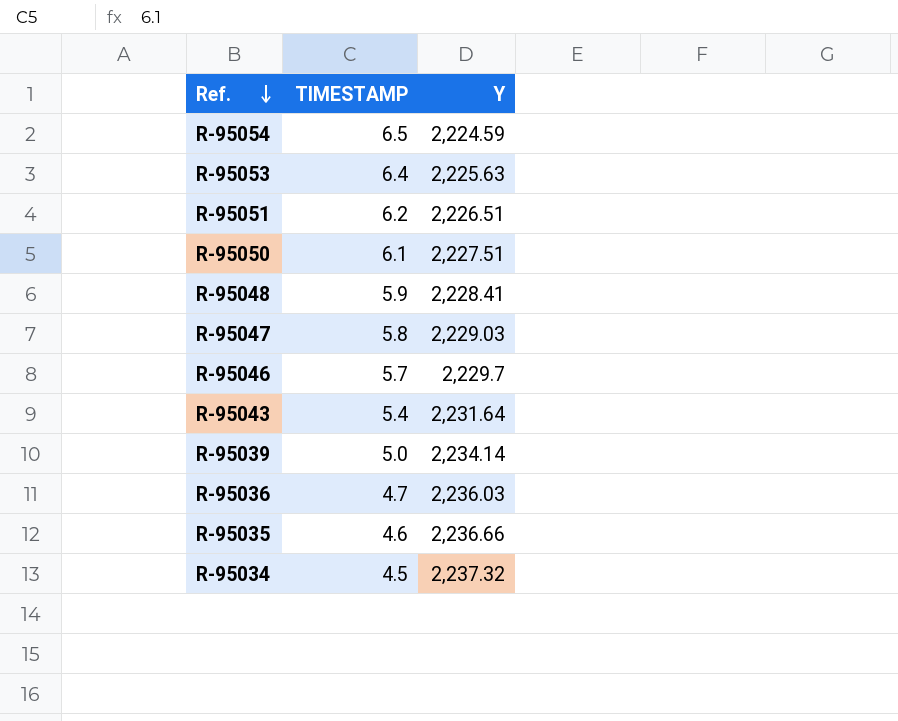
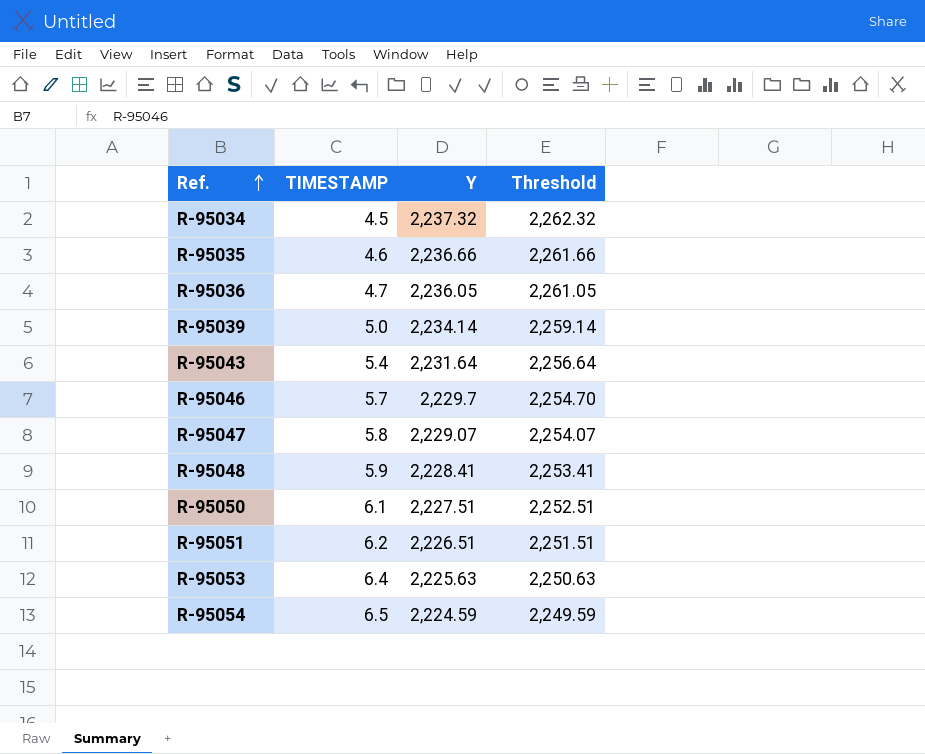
row order: Ref. descending -> Ref. ascending
column Threshold | formula: none -> [Y] + 25
R-95036 | Y: 2,236.03 -> 2,236.05
R-95047 | Y: 2,229.03 -> 2,229.07

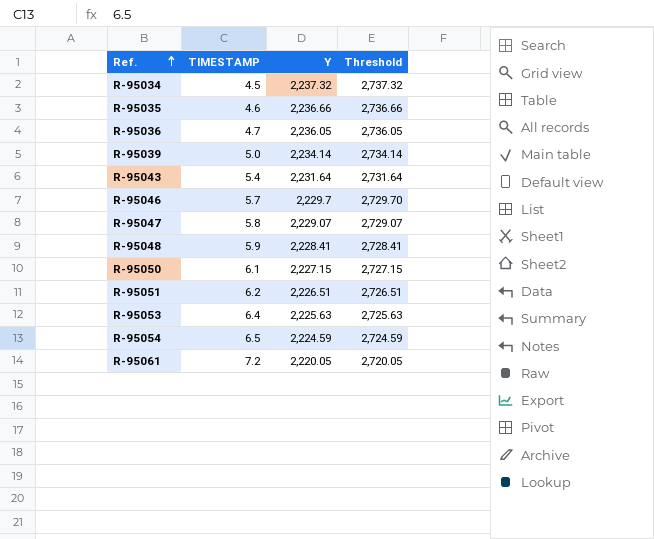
column Threshold | formula: [Y] + 25 -> [Y] + 500
R-95050 | Y: 2,227.51 -> 2,227.15
row R-95061: none -> 7.2 | 2,220.05 | 2,720.05

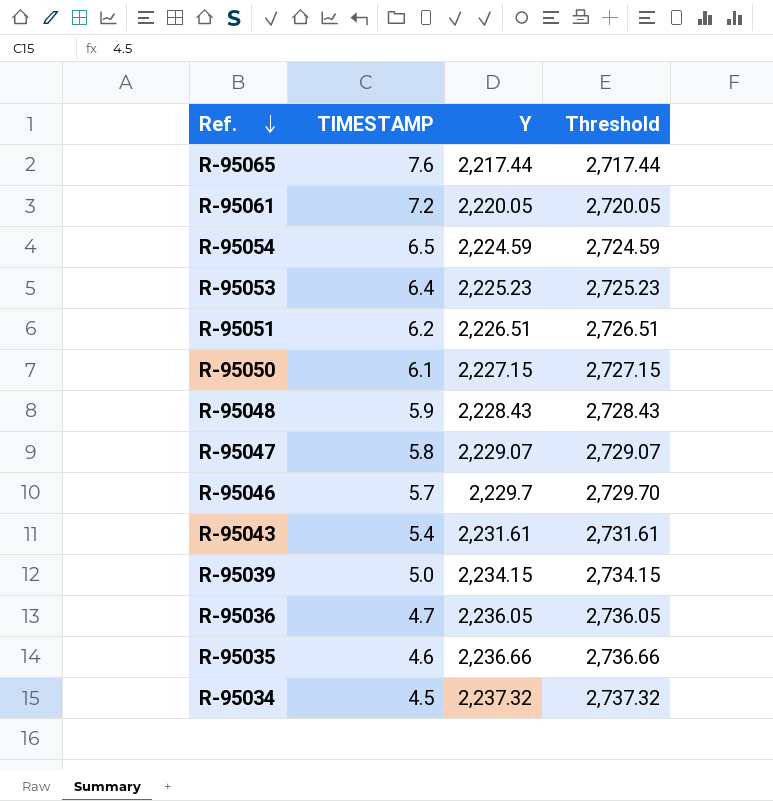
row order: Ref. ascending -> Ref. descending
row R-95065: none -> 7.6 | 2,217.44 | 2,717.44
R-95053 | Y: 2,225.63 -> 2,225.23
R-95053 | Threshold: 2,725.63 -> 2,725.23
R-95048 | Y: 2,228.41 -> 2,228.43
R-95048 | Threshold: 2,728.41 -> 2,728.43
R-95043 | Y: 2,231.64 -> 2,231.61
R-95043 | Threshold: 2,731.64 -> 2,731.61
R-95039 | Y: 2,234.14 -> 2,234.15
R-95039 | Threshold: 2,734.14 -> 2,734.15

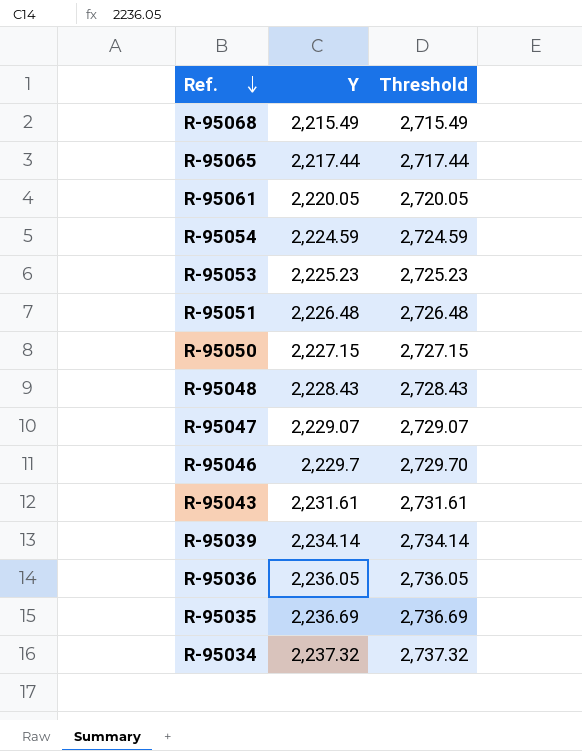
column TIMESTAMP | position: 2 -> none
row R-95068: none -> 2,215.49 | 2,715.49
R-95051 | Y: 2,226.51 -> 2,226.48
R-95051 | Threshold: 2,726.51 -> 2,726.48
R-95039 | Y: 2,234.15 -> 2,234.14
R-95039 | Threshold: 2,734.15 -> 2,734.14
R-95035 | Y: 2,236.66 -> 2,236.69
R-95035 | Threshold: 2,736.66 -> 2,736.69

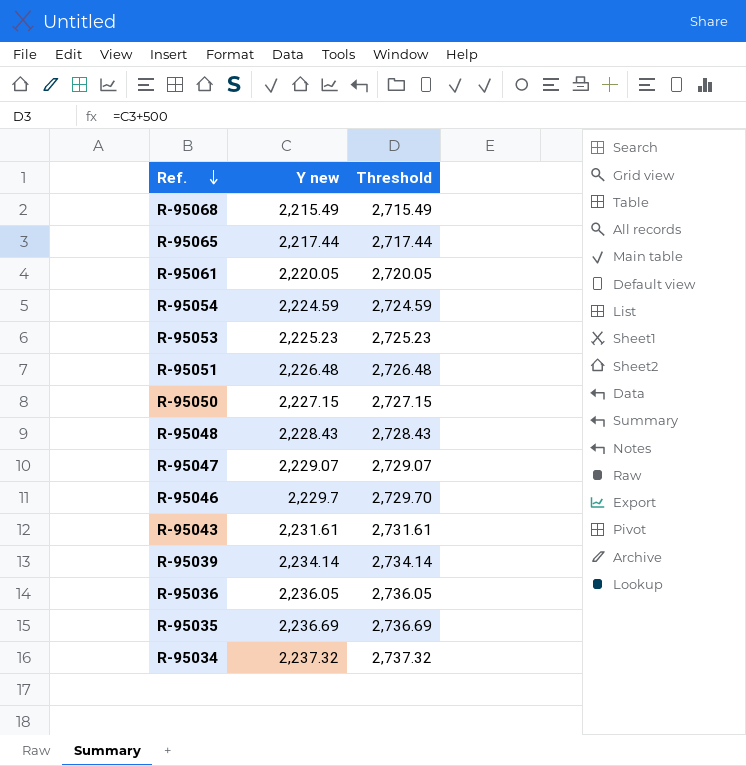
column name: Y -> Y new

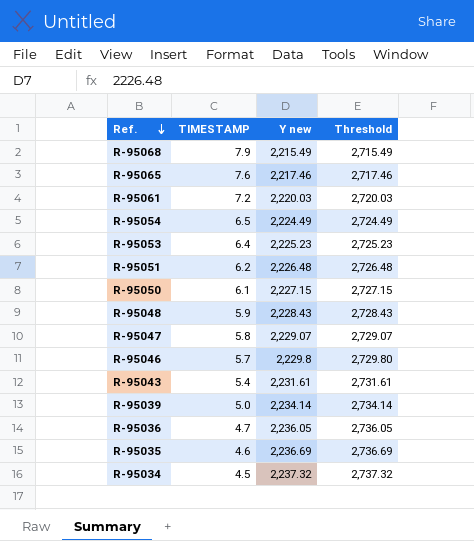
column TIMESTAMP | position: none -> 2
R-95065 | Y new: 2,217.44 -> 2,217.46
R-95065 | Threshold: 2,717.44 -> 2,717.46
R-95061 | Y new: 2,220.05 -> 2,220.03
R-95061 | Threshold: 2,720.05 -> 2,720.03
R-95054 | Y new: 2,224.59 -> 2,224.49
R-95054 | Threshold: 2,724.59 -> 2,724.49
R-95046 | Y new: 2,229.7 -> 2,229.8
R-95046 | Threshold: 2,729.70 -> 2,729.80

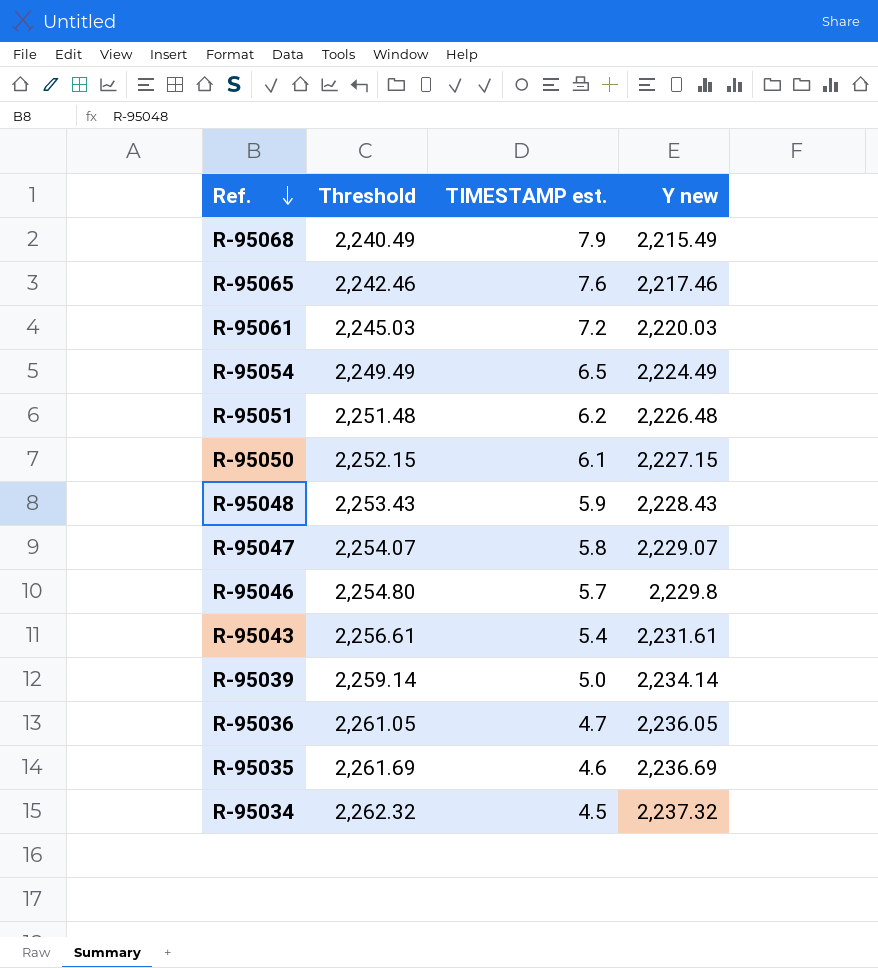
column Threshold | formula: [Y new] + 500 -> [Y new] + 25
column Threshold | position: 4 -> 2
column name: TIMESTAMP -> TIMESTAMP est.
row R-95053: 6.4 | 2,225.23 | 2,725.23 -> none

